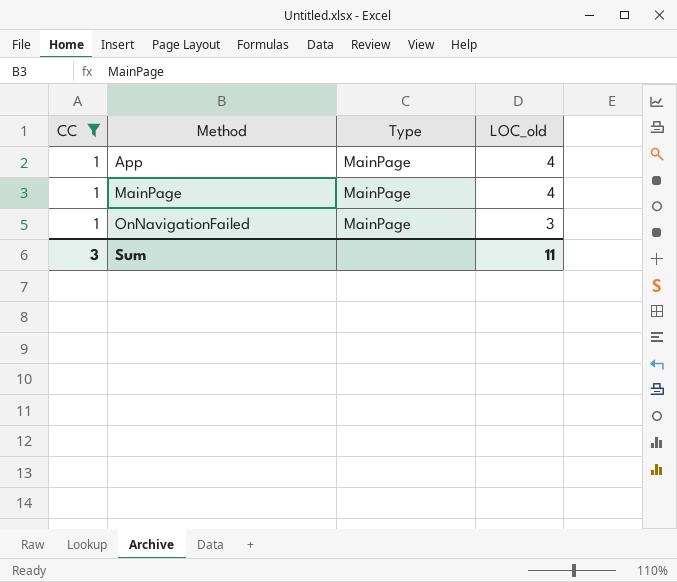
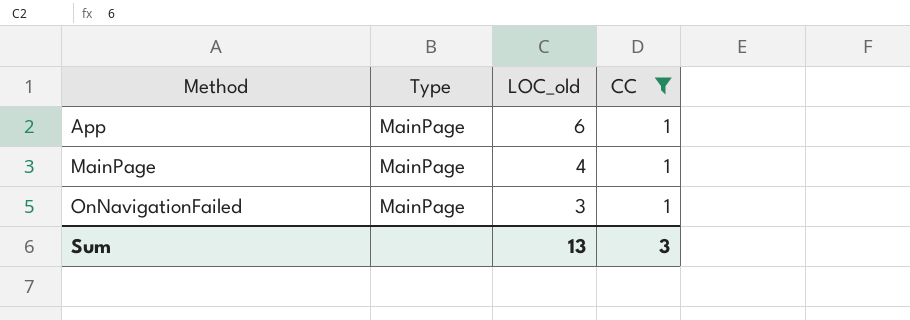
column CC | position: 1 -> 4
App | LOC_old: 4 -> 6
Sum | LOC_old: 11 -> 13

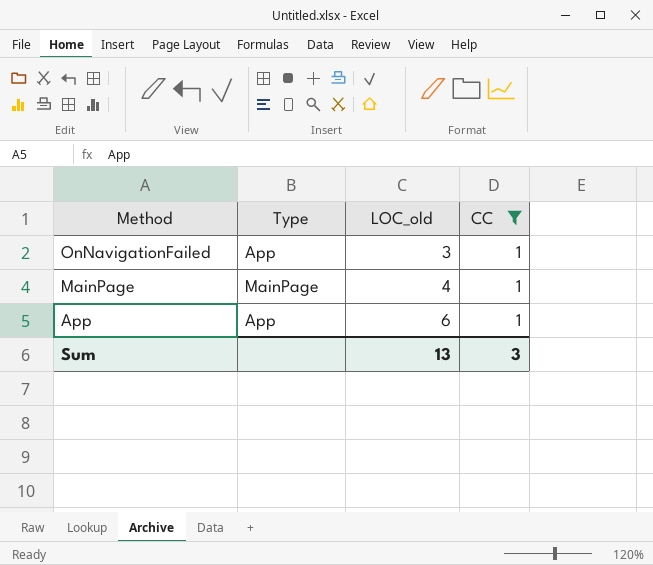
row order: Method ascending -> Method descending
OnNavigationFailed | Type: MainPage -> App
App | Type: MainPage -> App

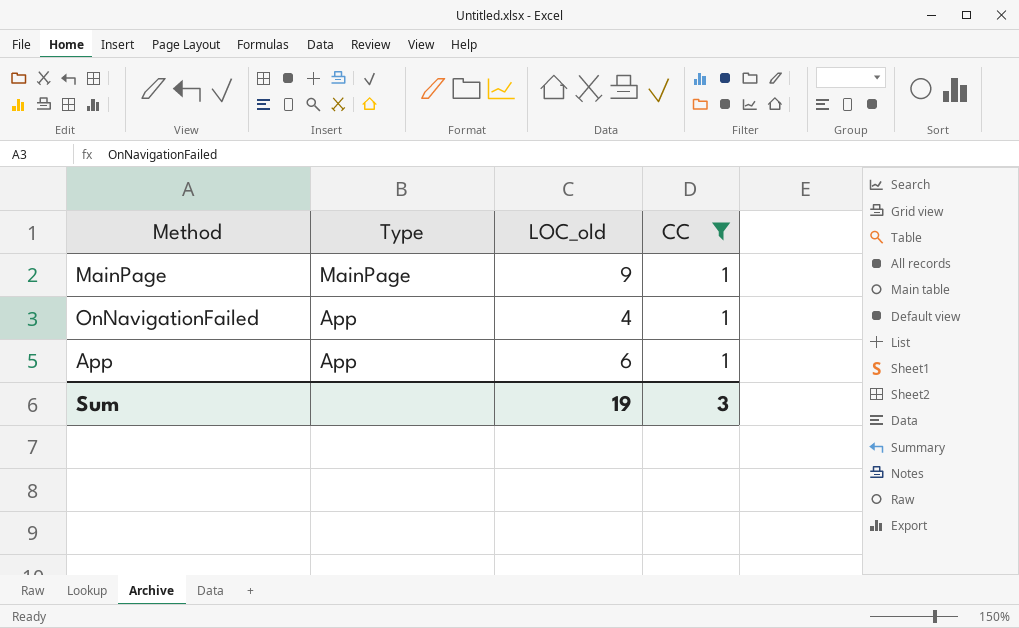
row order: Method descending -> Type descending
MainPage | LOC_old: 4 -> 9
OnNavigationFailed | LOC_old: 3 -> 4
Sum | LOC_old: 13 -> 19

